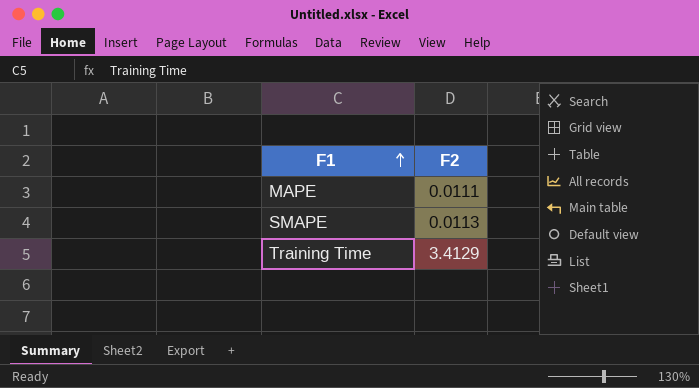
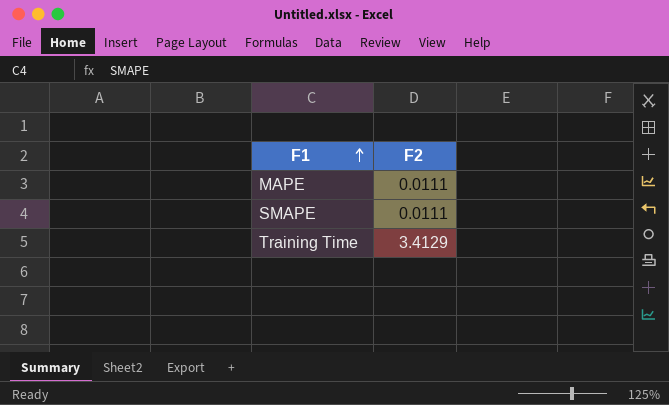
SMAPE | F2: 0.0113 -> 0.0111

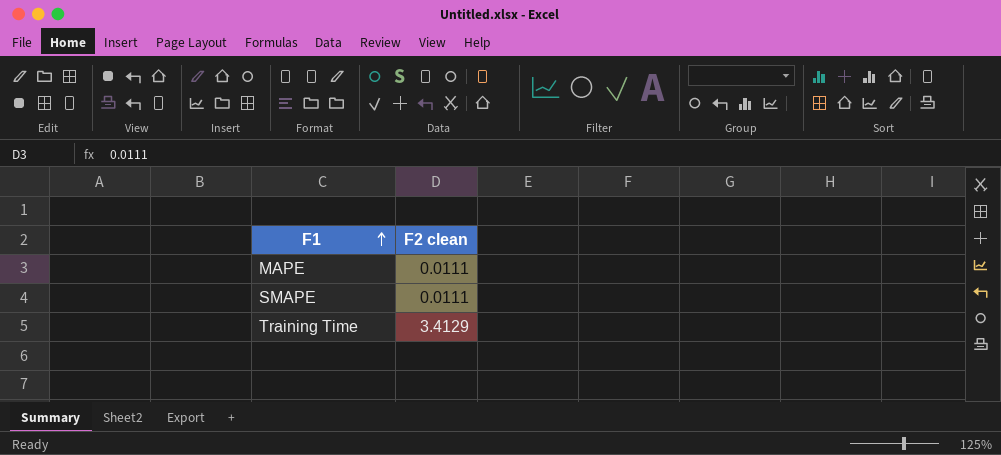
column name: F2 -> F2 clean

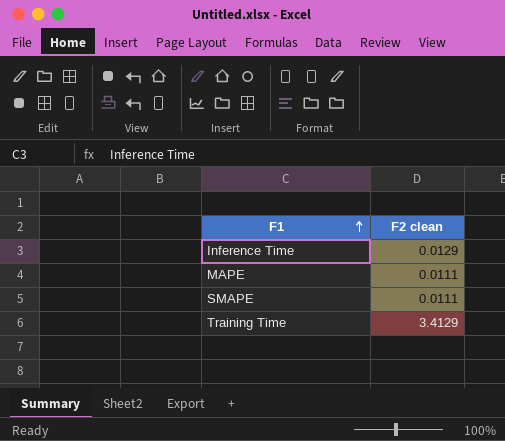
row Inference Time: none -> 0.0129

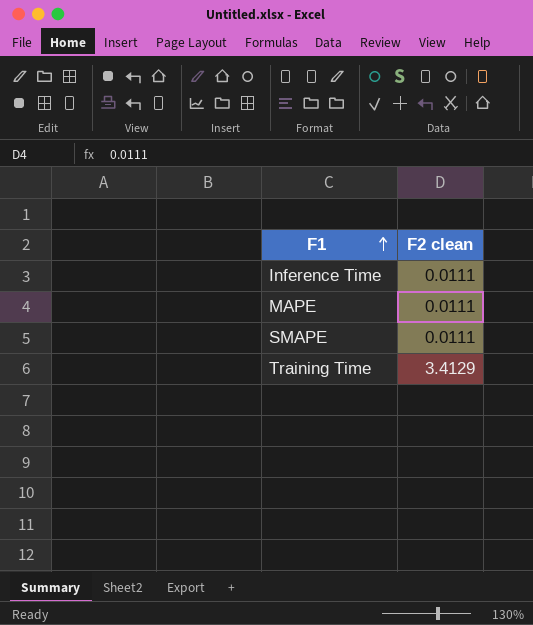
Inference Time | F2 clean: 0.0129 -> 0.0111

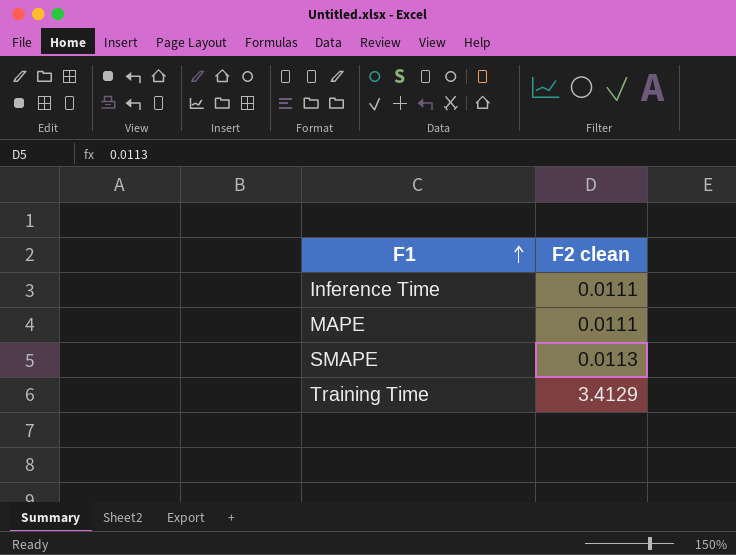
SMAPE | F2 clean: 0.0111 -> 0.0113

